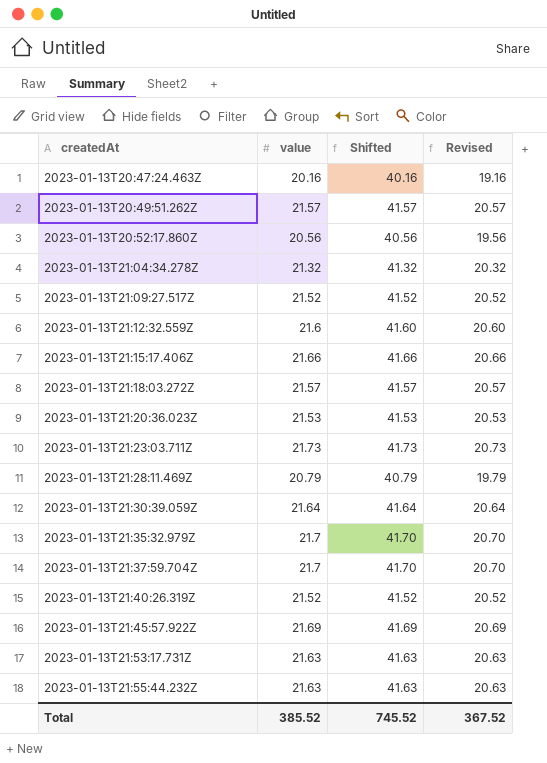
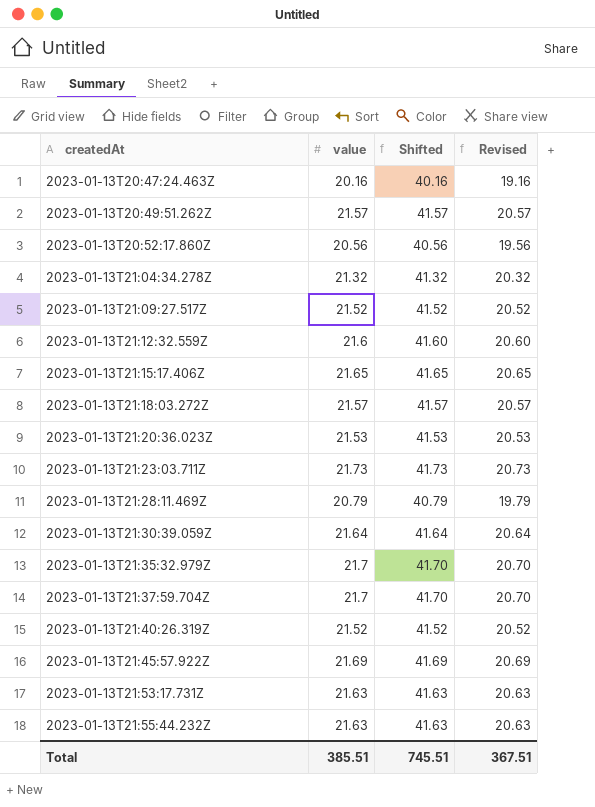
2023-01-13T21:15:17.406Z | value: 21.66 -> 21.65
2023-01-13T21:15:17.406Z | Shifted: 41.66 -> 41.65
2023-01-13T21:15:17.406Z | Revised: 20.66 -> 20.65
Total | value: 385.52 -> 385.51
Total | Shifted: 745.52 -> 745.51
Total | Revised: 367.52 -> 367.51

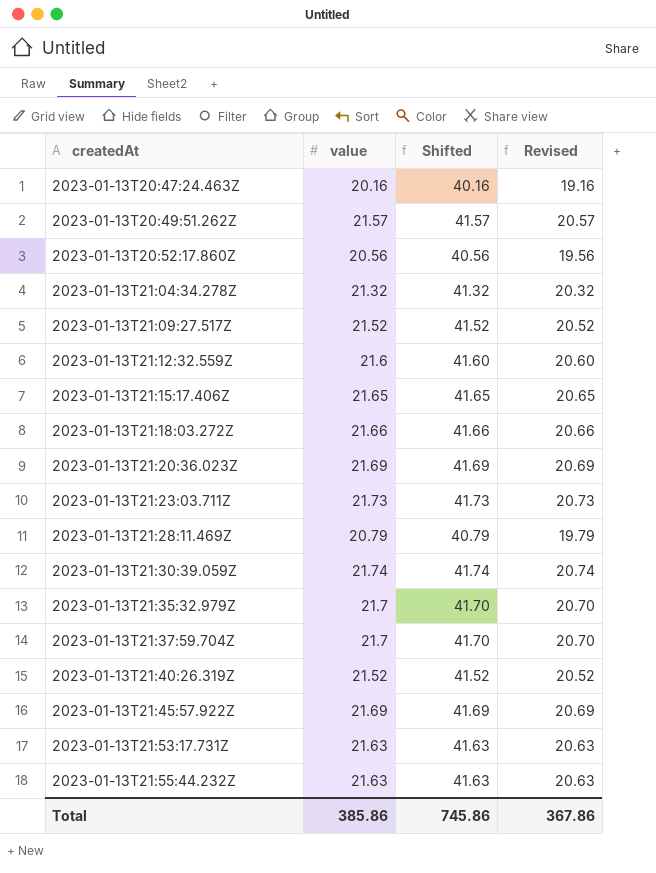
2023-01-13T21:18:03.272Z | value: 21.57 -> 21.66
2023-01-13T21:18:03.272Z | Shifted: 41.57 -> 41.66
2023-01-13T21:18:03.272Z | Revised: 20.57 -> 20.66
2023-01-13T21:20:36.023Z | value: 21.53 -> 21.69
2023-01-13T21:20:36.023Z | Shifted: 41.53 -> 41.69
2023-01-13T21:20:36.023Z | Revised: 20.53 -> 20.69
2023-01-13T21:30:39.059Z | value: 21.64 -> 21.74
2023-01-13T21:30:39.059Z | Shifted: 41.64 -> 41.74
2023-01-13T21:30:39.059Z | Revised: 20.64 -> 20.74
Total | value: 385.51 -> 385.86
Total | Shifted: 745.51 -> 745.86
Total | Revised: 367.51 -> 367.86

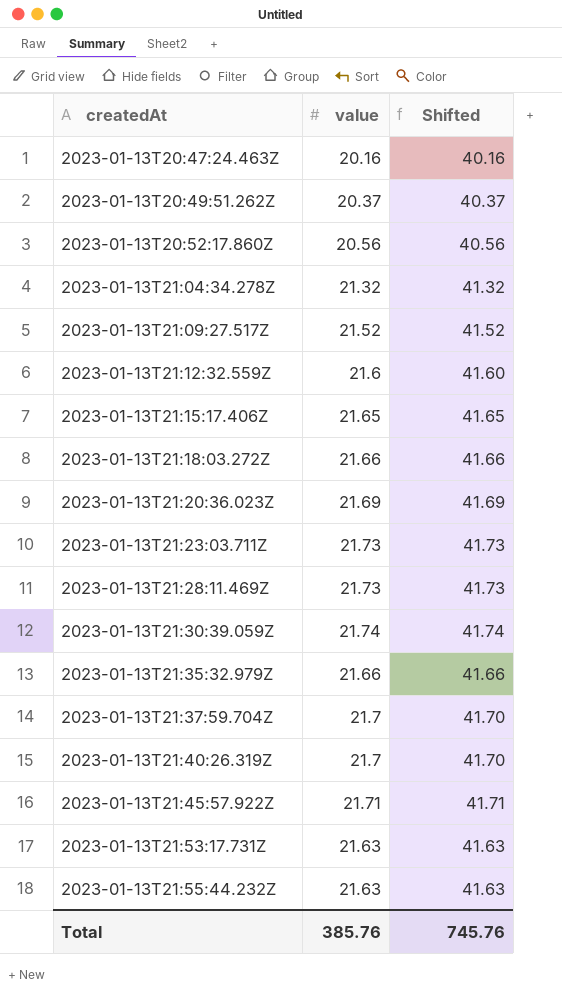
column Revised | formula: [value] - 1 -> none
2023-01-13T20:49:51.262Z | value: 21.57 -> 20.37
2023-01-13T20:49:51.262Z | Shifted: 41.57 -> 40.37
2023-01-13T21:28:11.469Z | value: 20.79 -> 21.73
2023-01-13T21:28:11.469Z | Shifted: 40.79 -> 41.73
2023-01-13T21:35:32.979Z | value: 21.7 -> 21.66
2023-01-13T21:35:32.979Z | Shifted: 41.70 -> 41.66
2023-01-13T21:40:26.319Z | value: 21.52 -> 21.7
2023-01-13T21:40:26.319Z | Shifted: 41.52 -> 41.70
2023-01-13T21:45:57.922Z | value: 21.69 -> 21.71
2023-01-13T21:45:57.922Z | Shifted: 41.69 -> 41.71
Total | value: 385.86 -> 385.76
Total | Shifted: 745.86 -> 745.76

